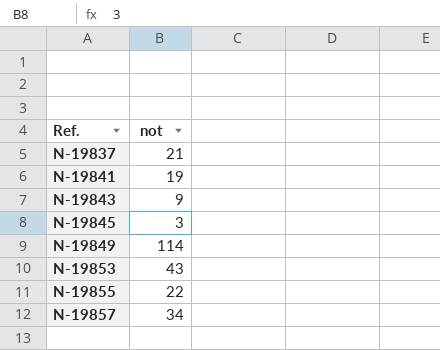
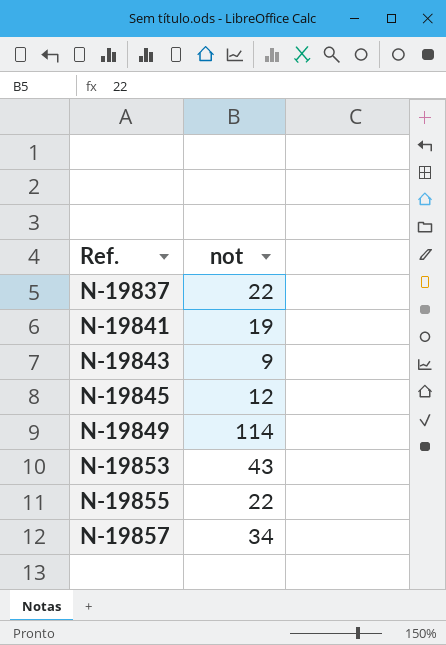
N-19837 | not: 21 -> 22
N-19845 | not: 3 -> 12

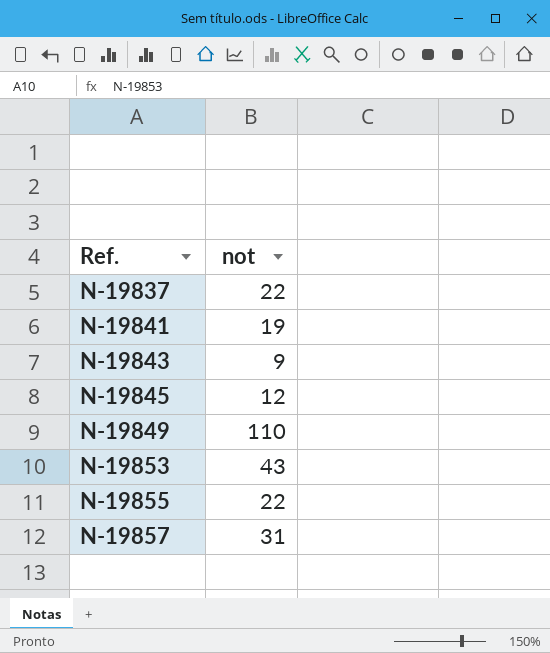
N-19849 | not: 114 -> 110
N-19857 | not: 34 -> 31

